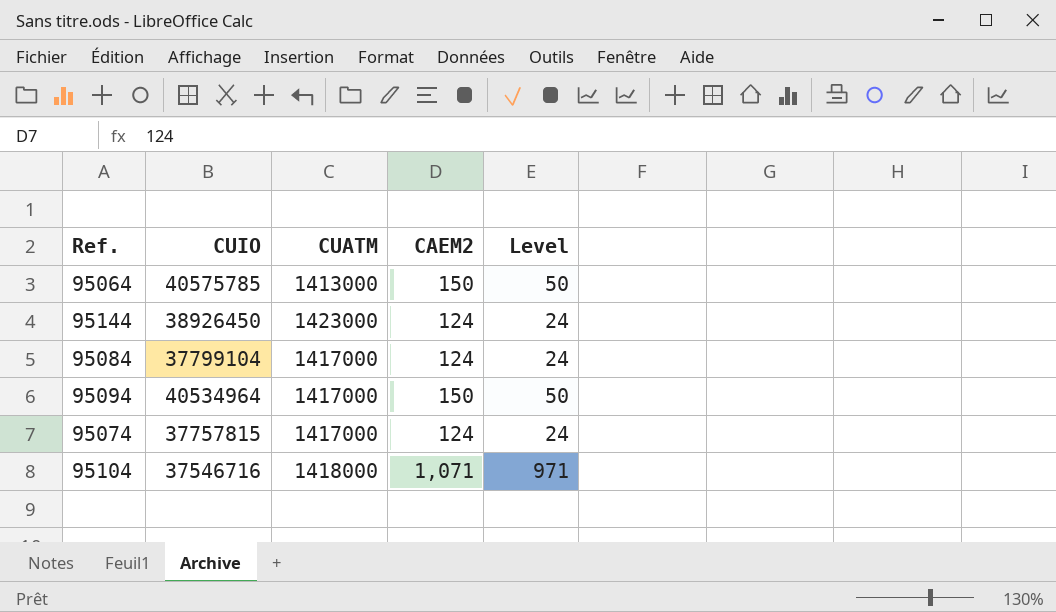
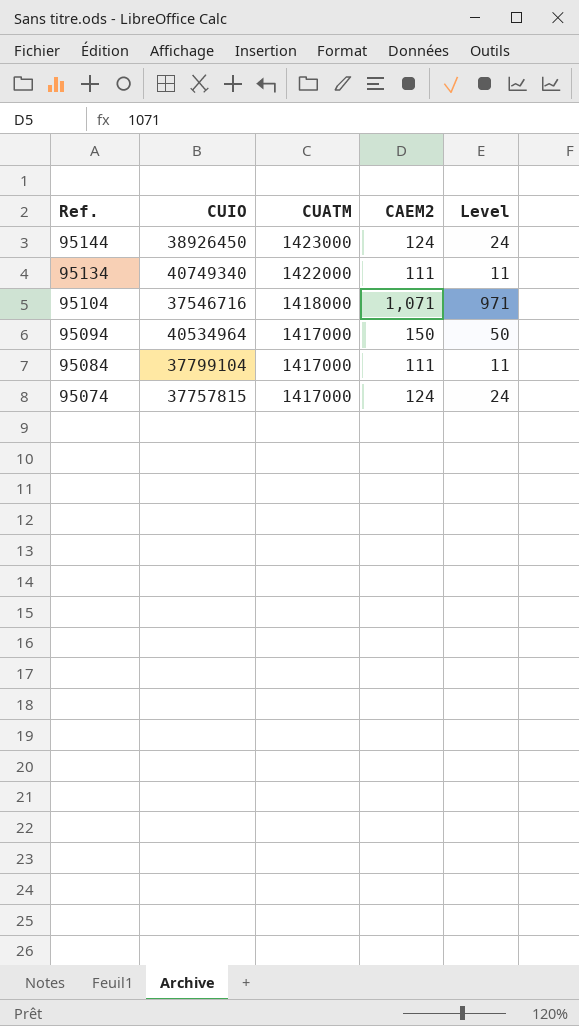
row order: none -> Ref. descending
row 95064: 40575785 | 1413000 | 150 | 50 -> none
row 95134: none -> 40749340 | 1422000 | 111 | 11
95084 | CAEM2: 124 -> 111
95084 | Level: 24 -> 11

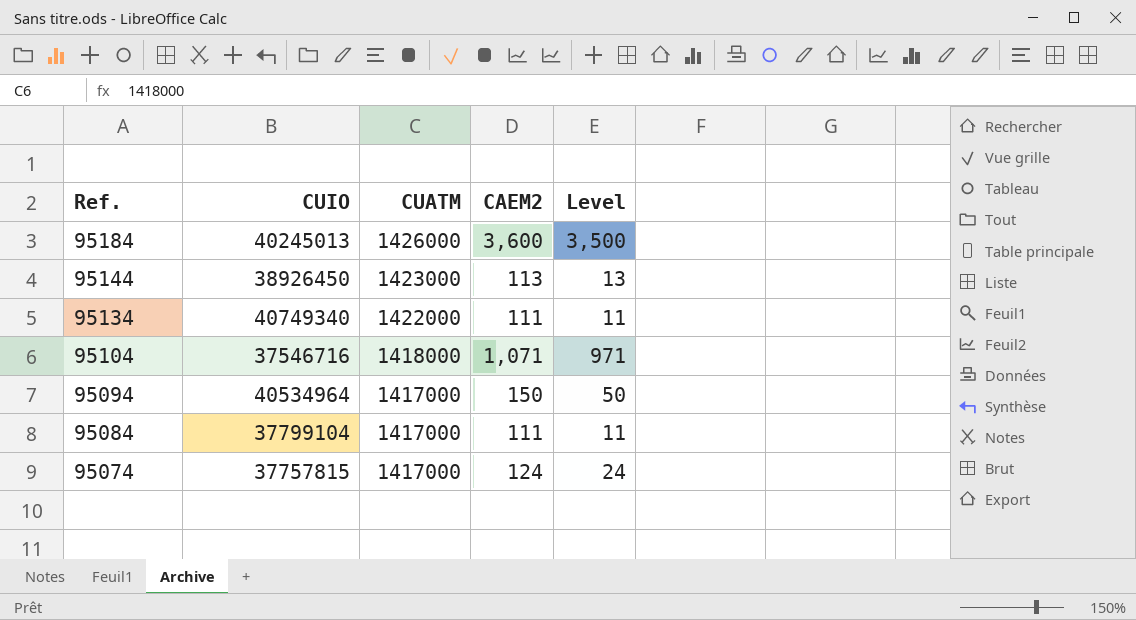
row 95184: none -> 40245013 | 1426000 | 3,600 | 3,500
95144 | CAEM2: 124 -> 113
95144 | Level: 24 -> 13

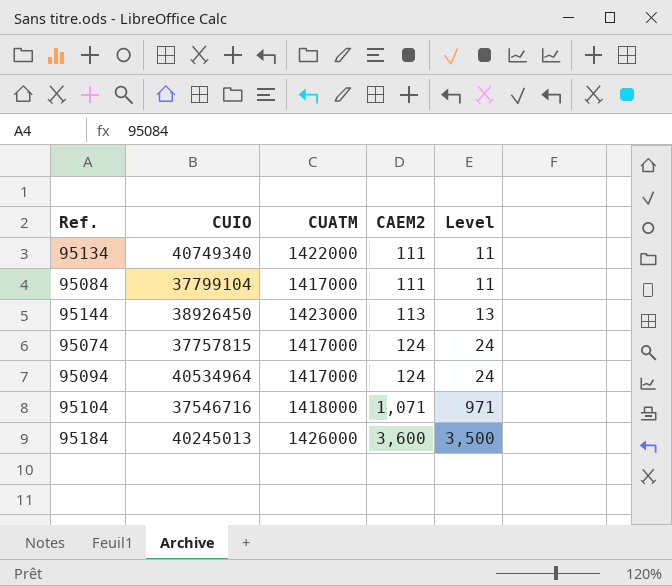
row order: Ref. descending -> CAEM2 ascending
95094 | CAEM2: 150 -> 124
95094 | Level: 50 -> 24

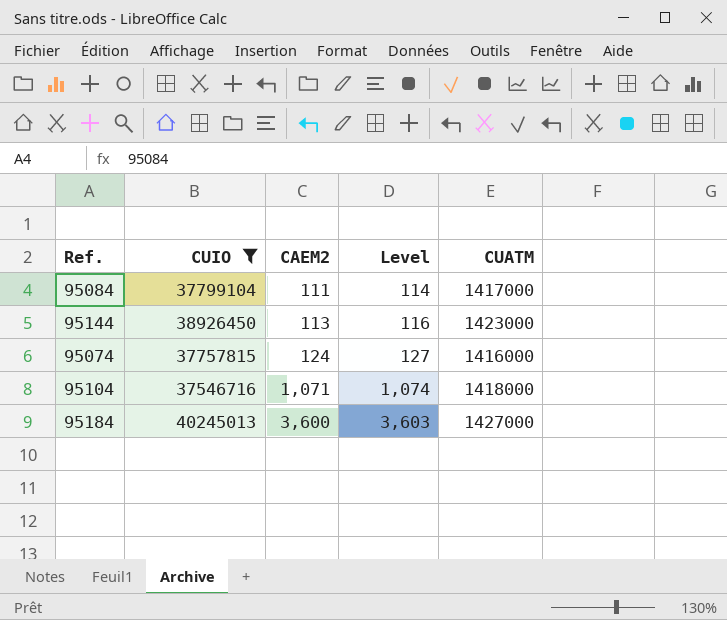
filter: none -> CUIO <= 40245013
column Level | formula: [CAEM2] - 100 -> [CAEM2] + 3
column CUATM | position: 3 -> 5
95074 | CUATM: 1417000 -> 1416000
95184 | CUATM: 1426000 -> 1427000

